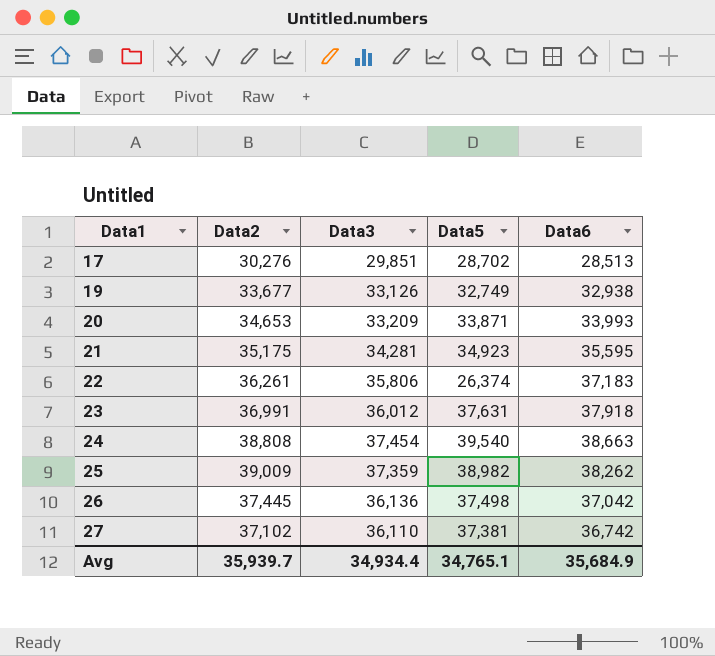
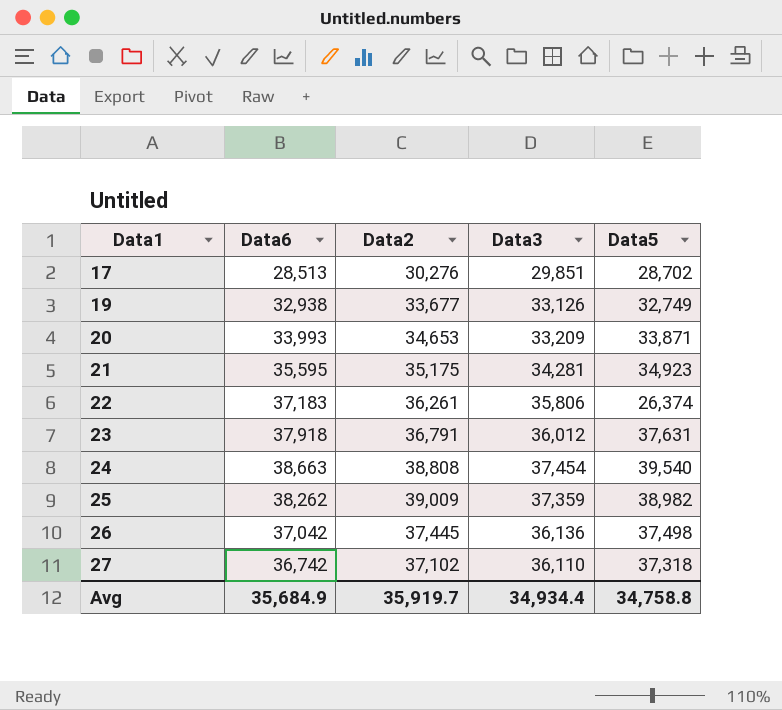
column Data6 | position: 5 -> 2
23 | Data2: 36,991 -> 36,791
27 | Data5: 37,381 -> 37,318
Avg | Data2: 35,939.7 -> 35,919.7
Avg | Data5: 34,765.1 -> 34,758.8

